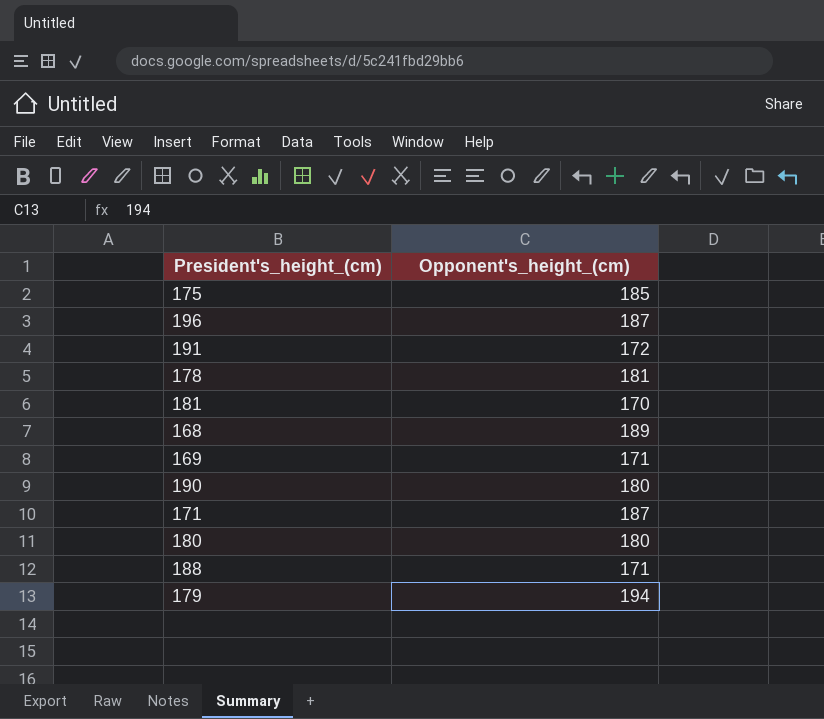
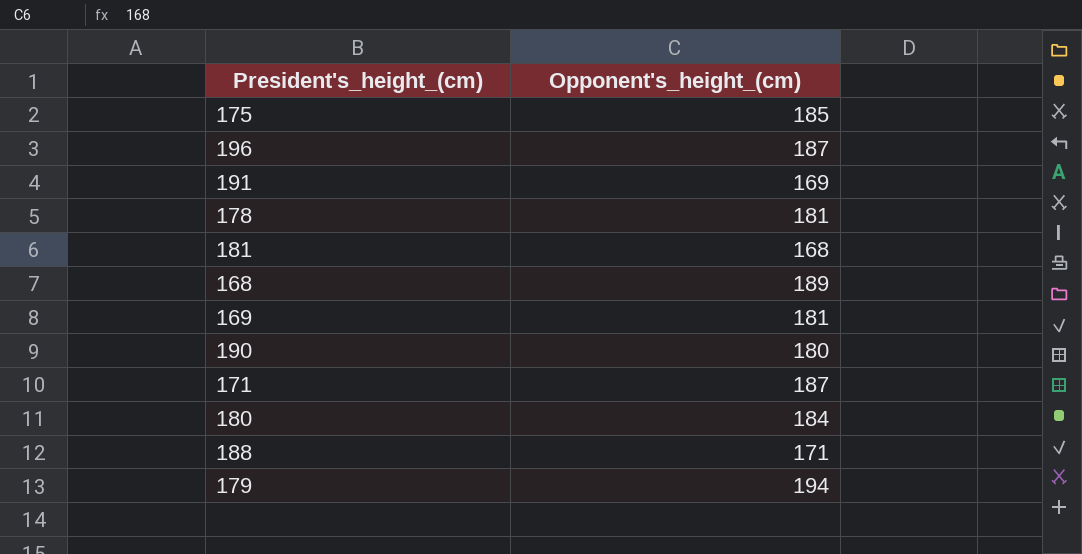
191 | Opponent's_height_(cm): 172 -> 169
181 | Opponent's_height_(cm): 170 -> 168
169 | Opponent's_height_(cm): 171 -> 181
180 | Opponent's_height_(cm): 180 -> 184

